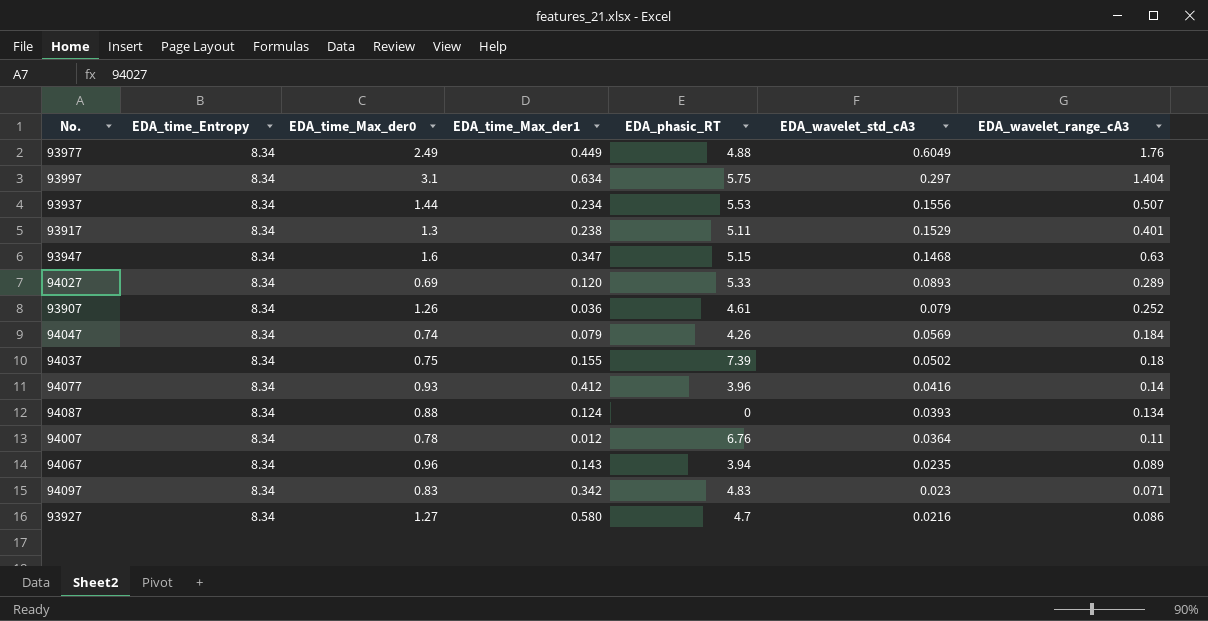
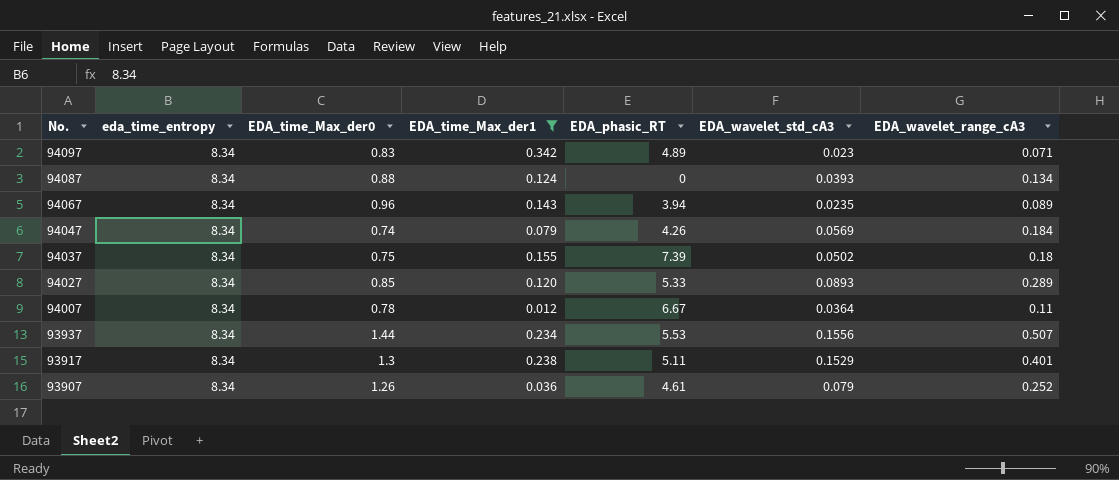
filter: none -> EDA_time_Max_der1 <= 0.342
row order: EDA_wavelet_std_cA3 descending -> No. descending
column name: EDA_time_Entropy -> eda_time_entropy
94097 | EDA_phasic_RT: 4.83 -> 4.89
94027 | EDA_time_Max_der0: 0.69 -> 0.85
94007 | EDA_phasic_RT: 6.76 -> 6.67

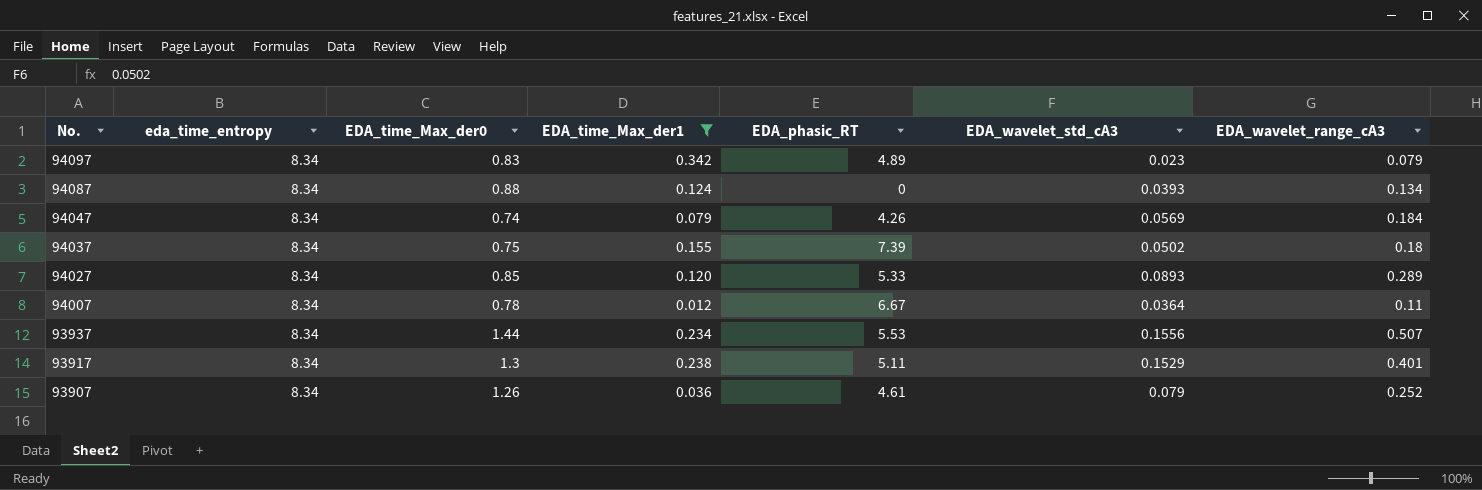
row 94067: 8.34 | 0.96 | 0.143 | 3.94 | 0.0235 | 0.089 -> none
94097 | EDA_wavelet_range_cA3: 0.071 -> 0.079

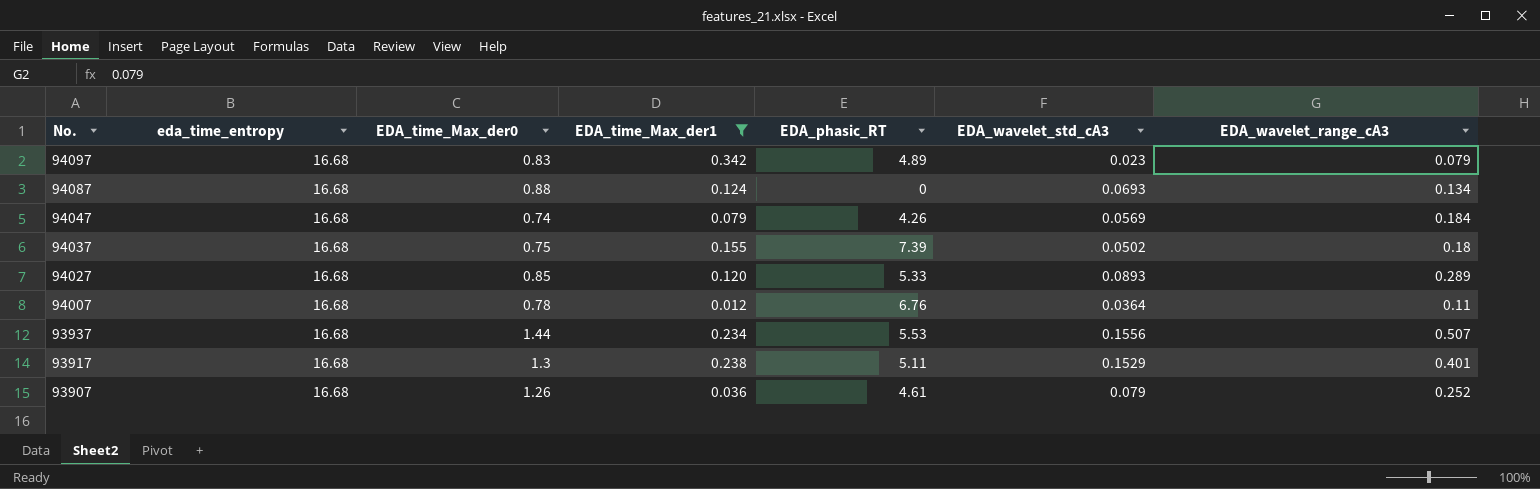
94097 | eda_time_entropy: 8.34 -> 16.68
94087 | eda_time_entropy: 8.34 -> 16.68
94087 | EDA_wavelet_std_cA3: 0.0393 -> 0.0693
94047 | eda_time_entropy: 8.34 -> 16.68
94037 | eda_time_entropy: 8.34 -> 16.68
94027 | eda_time_entropy: 8.34 -> 16.68
94007 | eda_time_entropy: 8.34 -> 16.68
94007 | EDA_phasic_RT: 6.67 -> 6.76
93937 | eda_time_entropy: 8.34 -> 16.68
93917 | eda_time_entropy: 8.34 -> 16.68
93907 | eda_time_entropy: 8.34 -> 16.68

